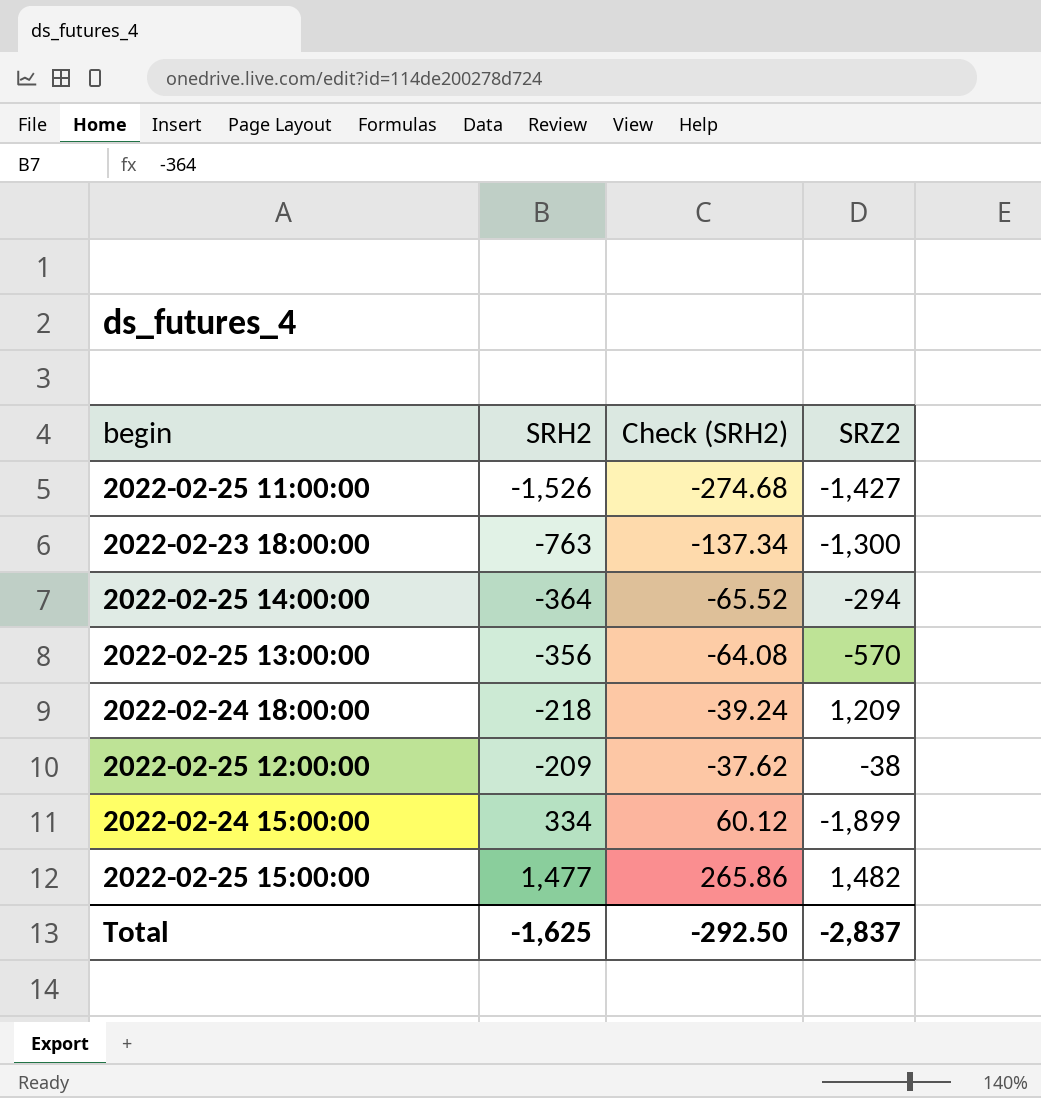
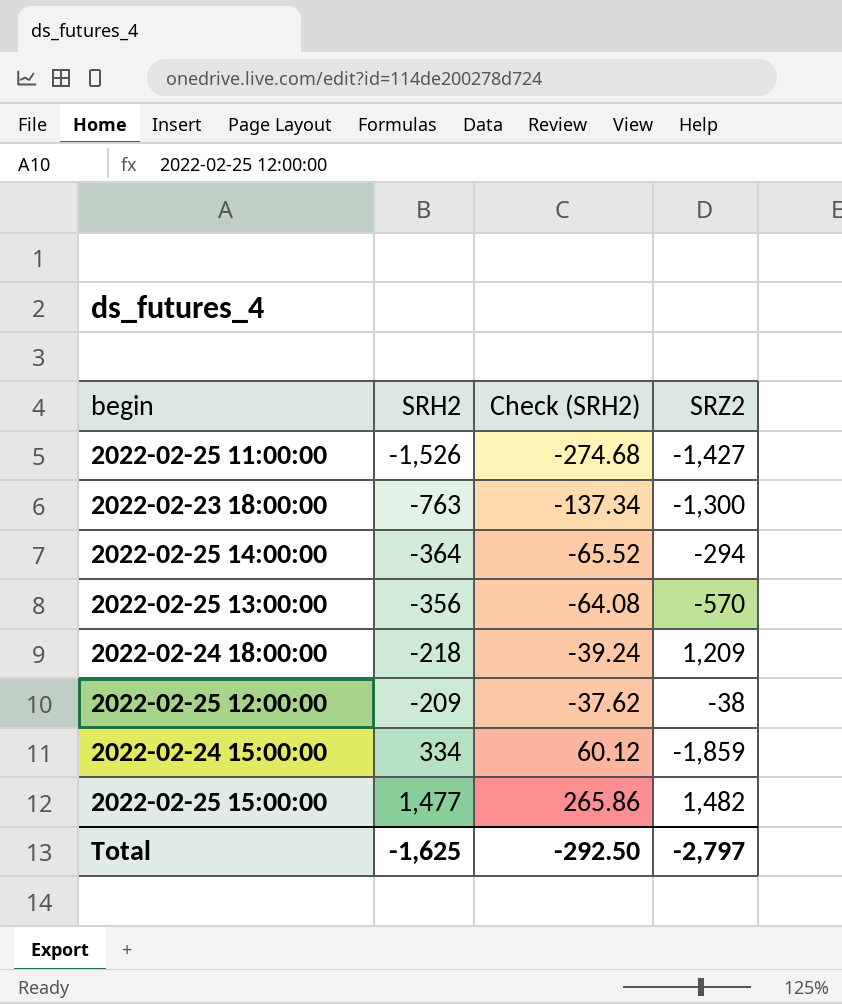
2022-02-24 15:00:00 | SRZ2: -1,899 -> -1,859
Total | SRZ2: -2,837 -> -2,797

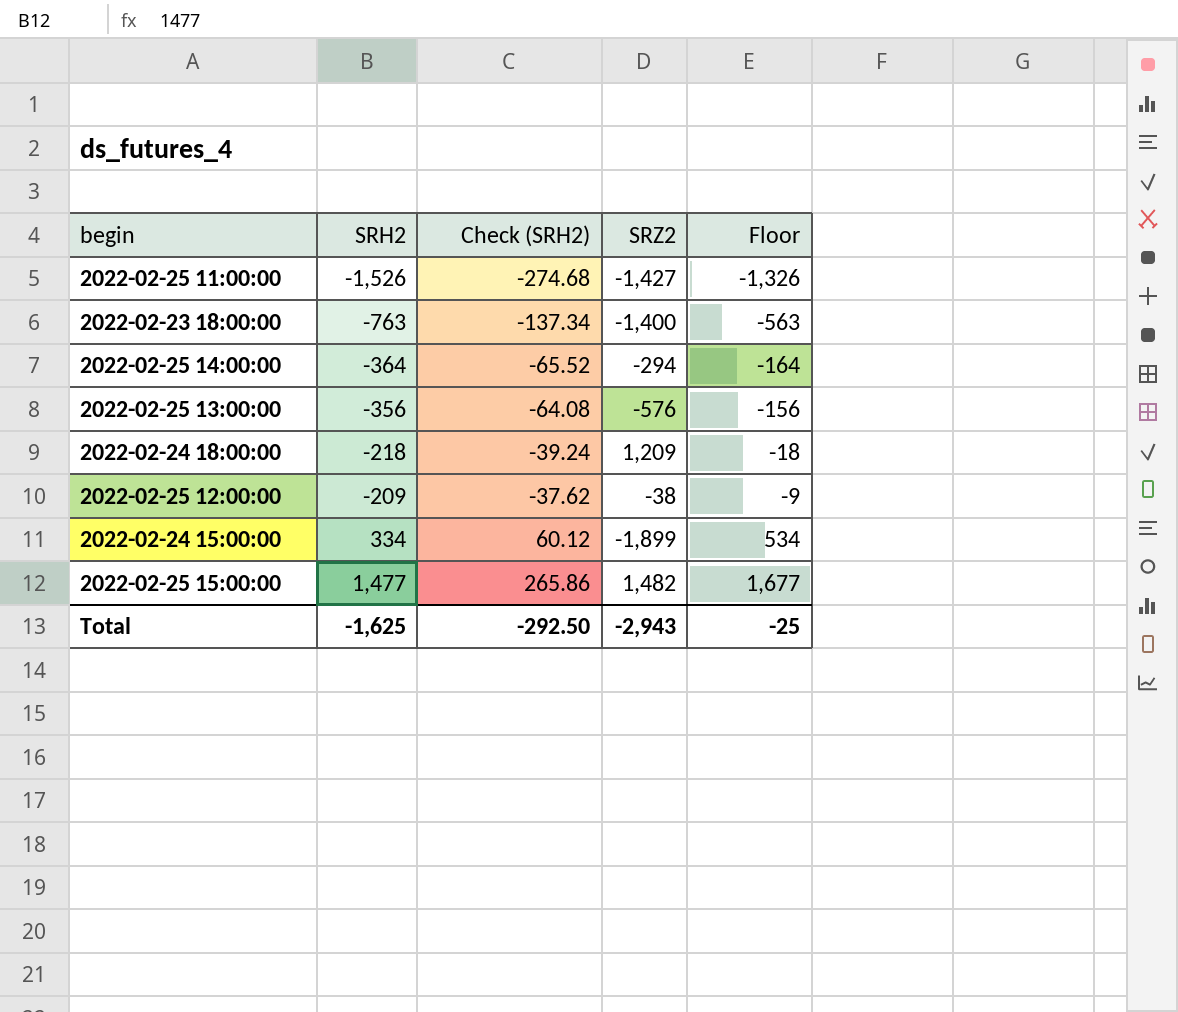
column Floor | formula: none -> [SRH2] + 200
2022-02-23 18:00:00 | SRZ2: -1,300 -> -1,400
2022-02-25 13:00:00 | SRZ2: -570 -> -576
2022-02-24 15:00:00 | SRZ2: -1,859 -> -1,899
Total | SRZ2: -2,797 -> -2,943

